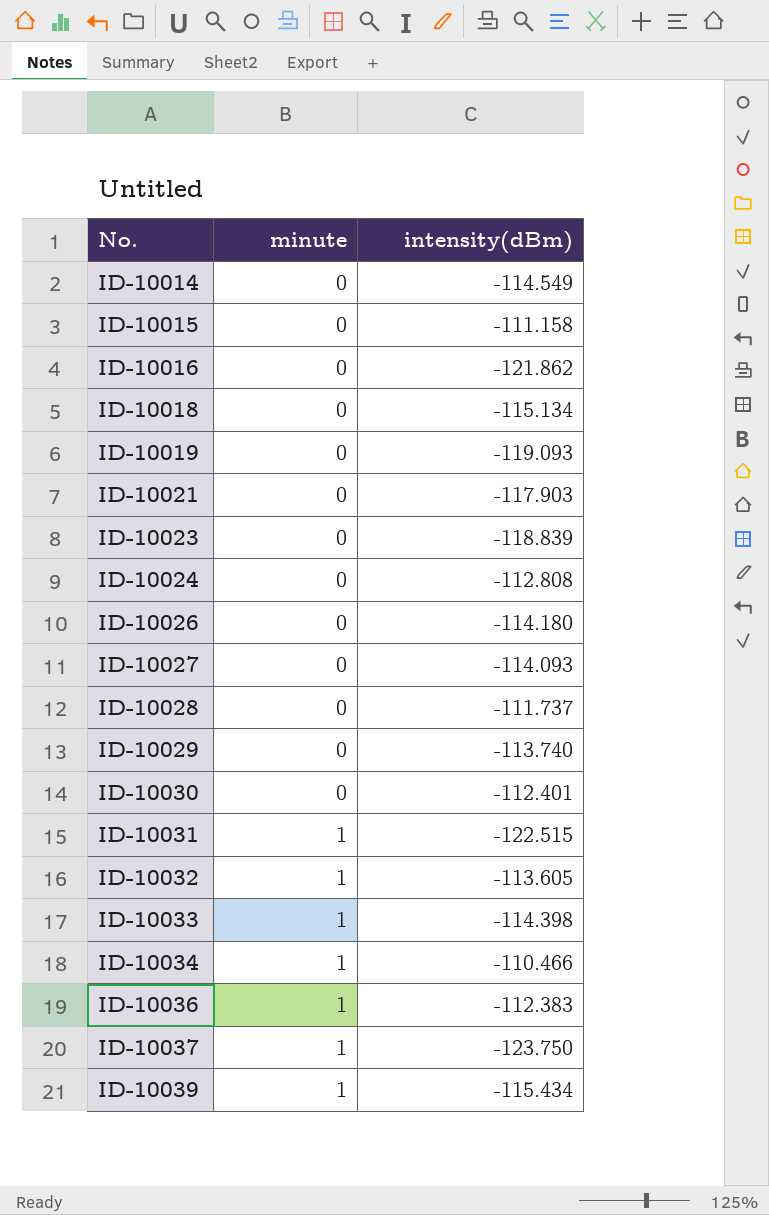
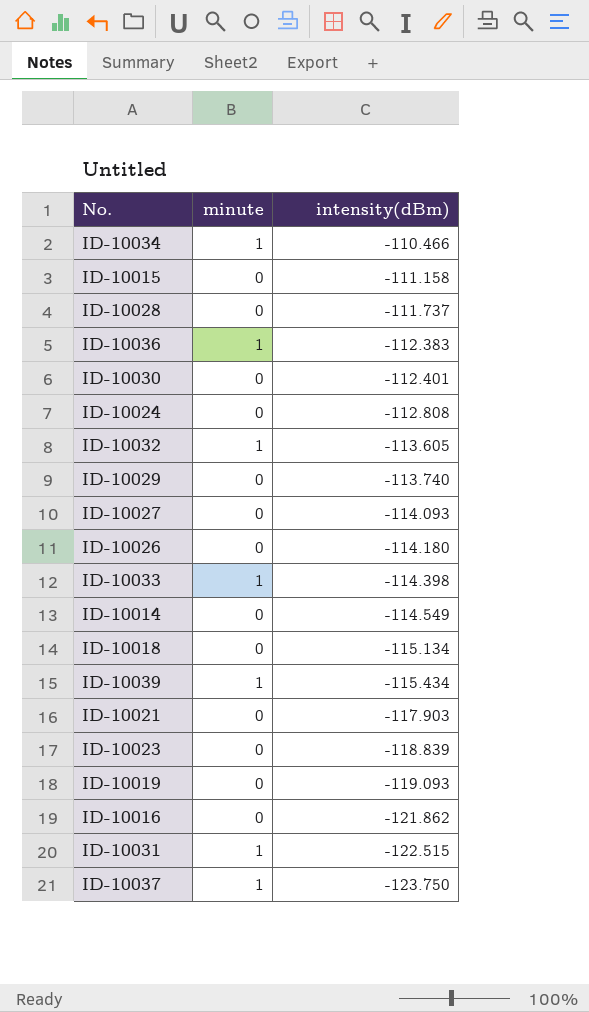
row order: No. ascending -> intensity(dBm) descending

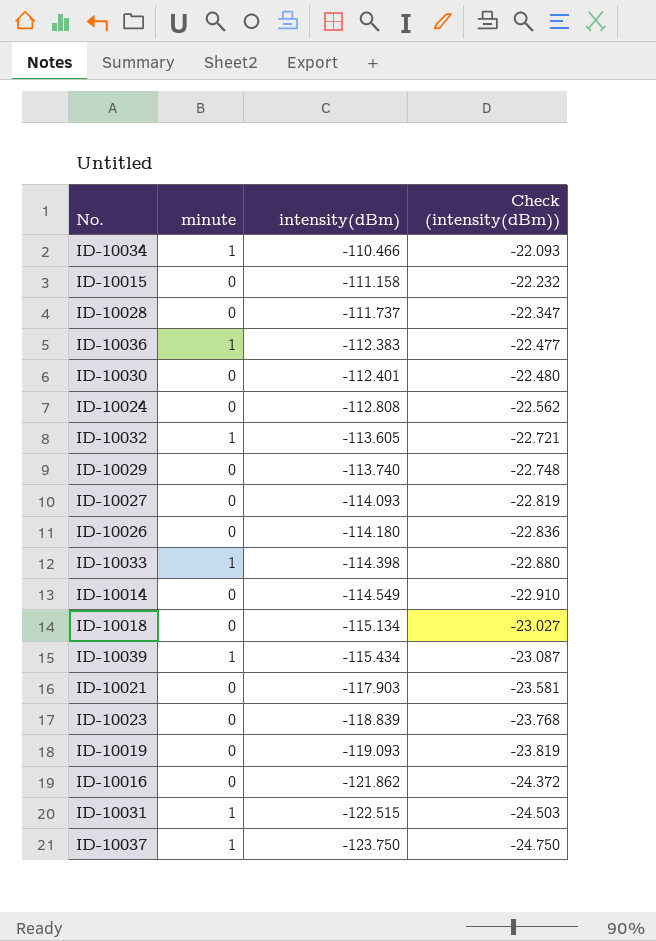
column Check (intensity(dBm)) | formula: none -> [intensity(dBm)] * 0.2

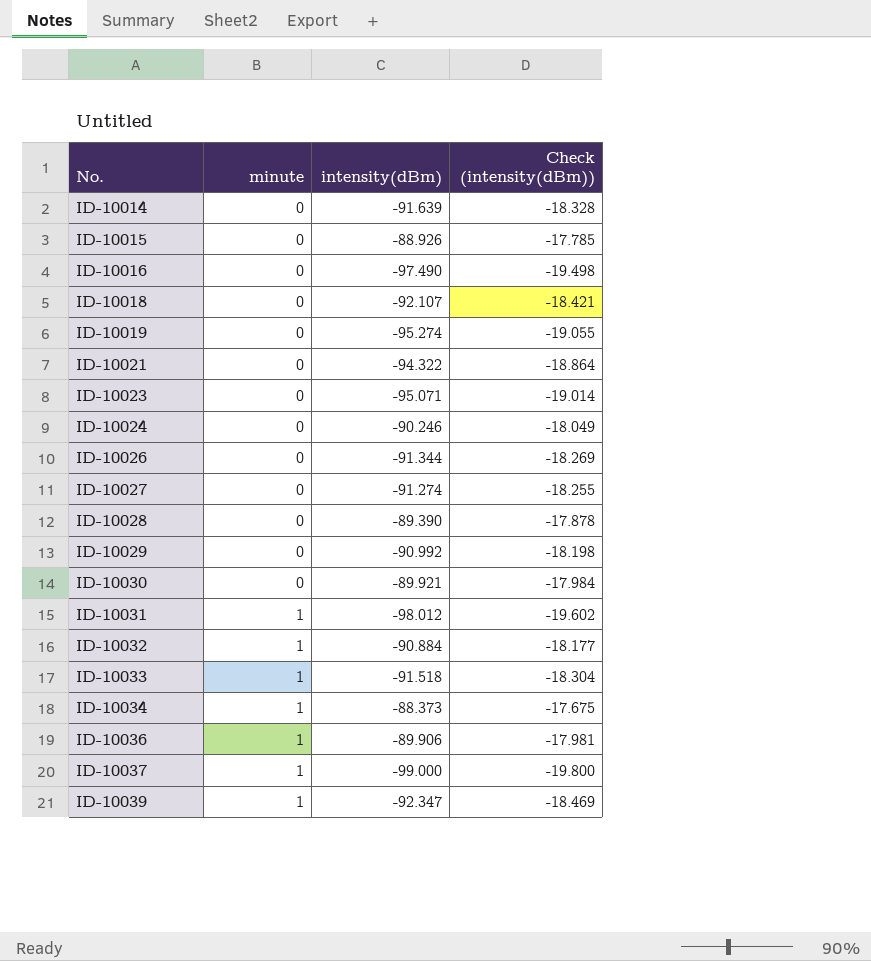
row order: intensity(dBm) descending -> No. ascending
ID-10014 | intensity(dBm): -114.549 -> -91.639
ID-10014 | Check (intensity(dBm)): -22.910 -> -18.328
ID-10015 | intensity(dBm): -111.158 -> -88.926
ID-10015 | Check (intensity(dBm)): -22.232 -> -17.785
ID-10016 | intensity(dBm): -121.862 -> -97.490
ID-10016 | Check (intensity(dBm)): -24.372 -> -19.498
ID-10018 | intensity(dBm): -115.134 -> -92.107
ID-10018 | Check (intensity(dBm)): -23.027 -> -18.421
ID-10019 | intensity(dBm): -119.093 -> -95.274
ID-10019 | Check (intensity(dBm)): -23.819 -> -19.055
ID-10021 | intensity(dBm): -117.903 -> -94.322
ID-10021 | Check (intensity(dBm)): -23.581 -> -18.864
ID-10023 | intensity(dBm): -118.839 -> -95.071
ID-10023 | Check (intensity(dBm)): -23.768 -> -19.014
ID-10024 | intensity(dBm): -112.808 -> -90.246
ID-10024 | Check (intensity(dBm)): -22.562 -> -18.049
ID-10026 | intensity(dBm): -114.180 -> -91.344
ID-10026 | Check (intensity(dBm)): -22.836 -> -18.269
ID-10027 | intensity(dBm): -114.093 -> -91.274
ID-10027 | Check (intensity(dBm)): -22.819 -> -18.255
ID-10028 | intensity(dBm): -111.737 -> -89.390
ID-10028 | Check (intensity(dBm)): -22.347 -> -17.878
ID-10029 | intensity(dBm): -113.740 -> -90.992
ID-10029 | Check (intensity(dBm)): -22.748 -> -18.198
ID-10030 | intensity(dBm): -112.401 -> -89.921
ID-10030 | Check (intensity(dBm)): -22.480 -> -17.984
ID-10031 | intensity(dBm): -122.515 -> -98.012
ID-10031 | Check (intensity(dBm)): -24.503 -> -19.602
ID-10032 | intensity(dBm): -113.605 -> -90.884
ID-10032 | Check (intensity(dBm)): -22.721 -> -18.177
ID-10033 | intensity(dBm): -114.398 -> -91.518
ID-10033 | Check (intensity(dBm)): -22.880 -> -18.304
ID-10034 | intensity(dBm): -110.466 -> -88.373
ID-10034 | Check (intensity(dBm)): -22.093 -> -17.675
ID-10036 | intensity(dBm): -112.383 -> -89.906
ID-10036 | Check (intensity(dBm)): -22.477 -> -17.981
ID-10037 | intensity(dBm): -123.750 -> -99.000
ID-10037 | Check (intensity(dBm)): -24.750 -> -19.800
ID-10039 | intensity(dBm): -115.434 -> -92.347
ID-10039 | Check (intensity(dBm)): -23.087 -> -18.469

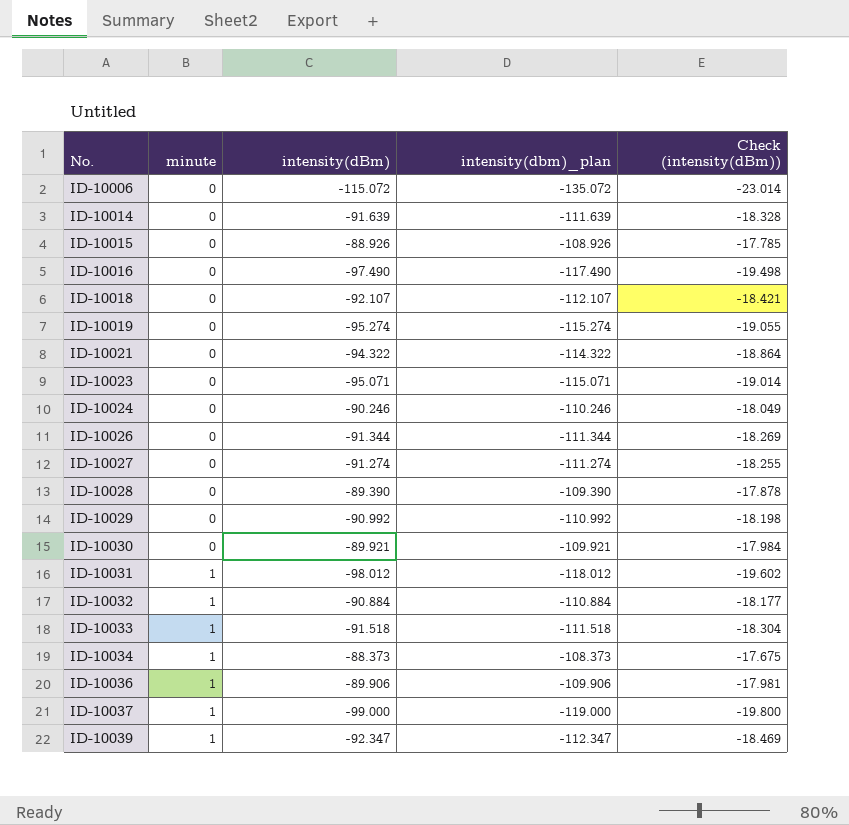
column intensity(dbm)_plan | formula: none -> [intensity(dBm)] - 20
row ID-10006: none -> 0 | -115.072 | -135.072 | -23.014

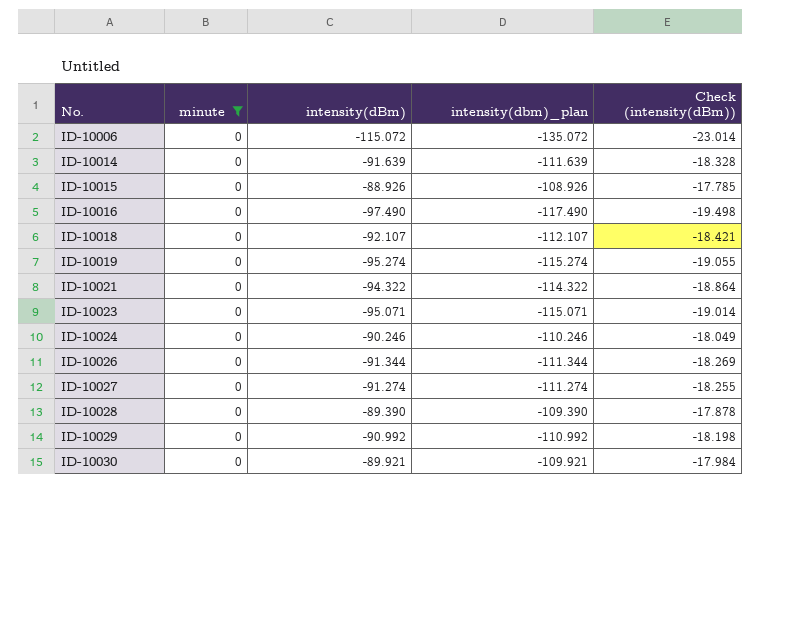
filter: none -> minute = 0

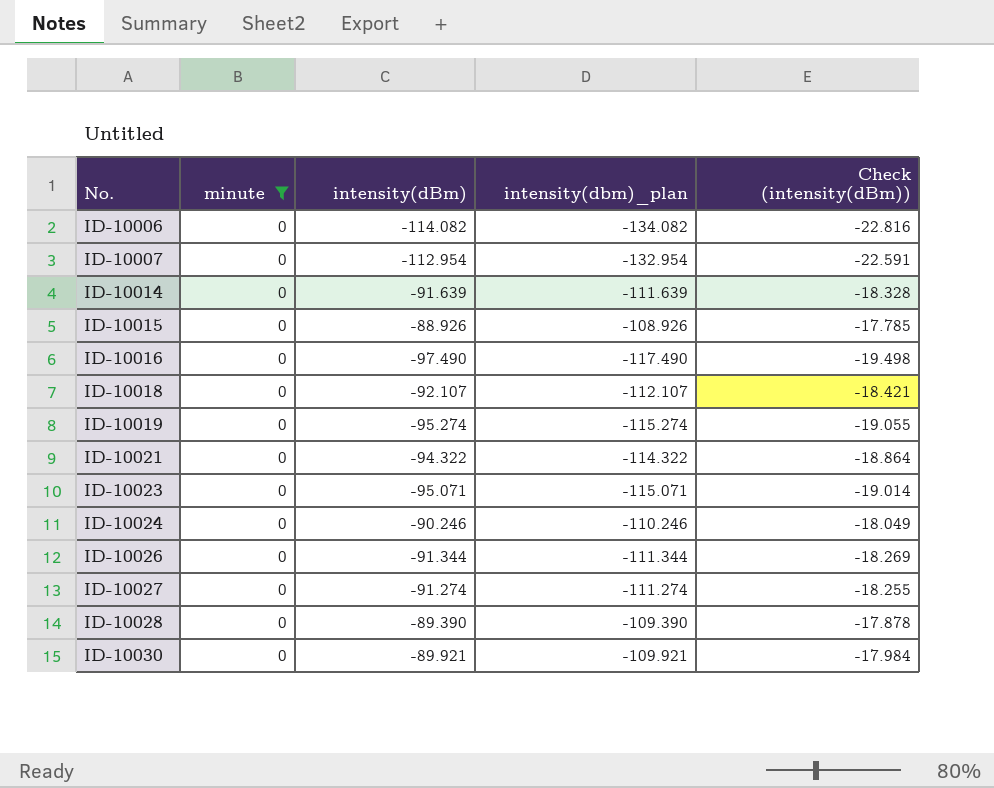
row ID-10029: 0 | -90.992 | -110.992 | -18.198 -> none
ID-10006 | intensity(dBm): -115.072 -> -114.082
ID-10006 | intensity(dbm)_plan: -135.072 -> -134.082
ID-10006 | Check (intensity(dBm)): -23.014 -> -22.816
row ID-10007: none -> 0 | -112.954 | -132.954 | -22.591

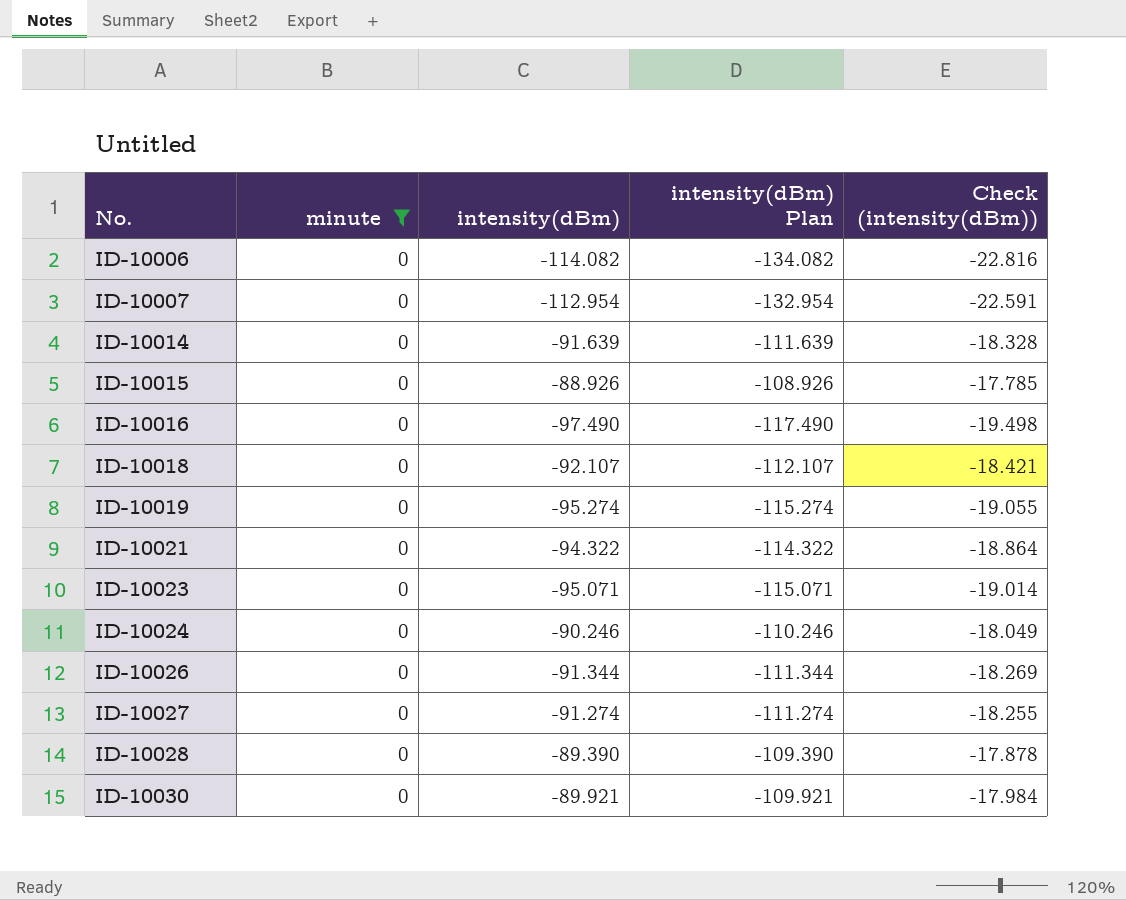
column name: intensity(dbm)_plan -> intensity(dBm) Plan

